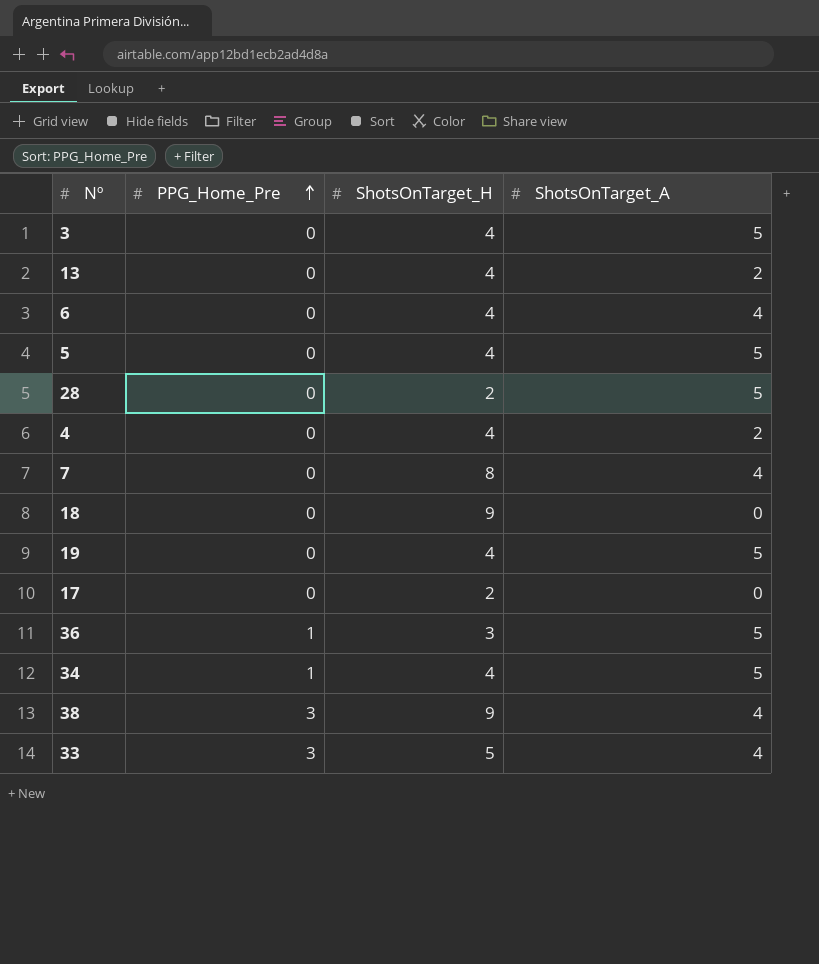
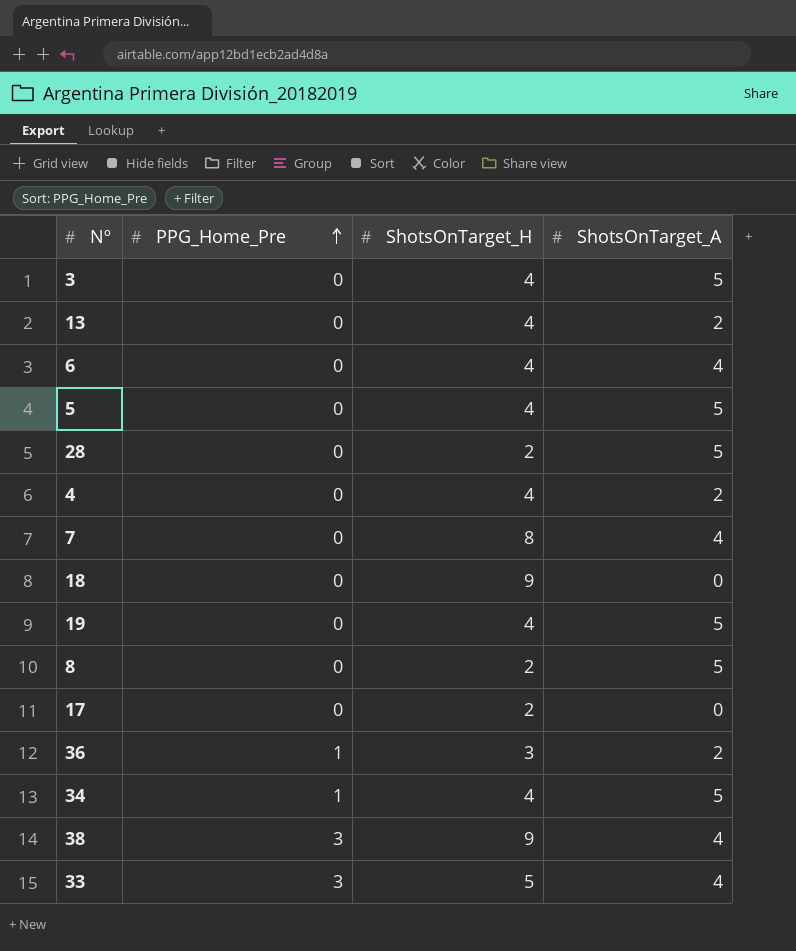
row 8: none -> 0 | 2 | 5
36 | ShotsOnTarget_A: 5 -> 2

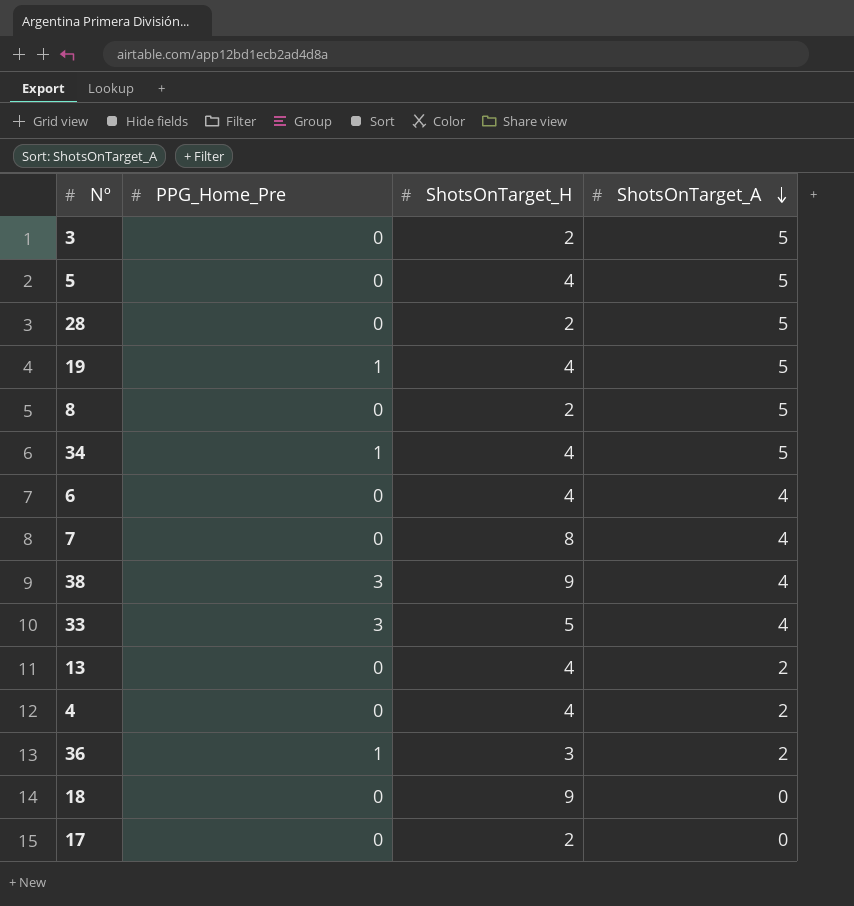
row order: PPG_Home_Pre ascending -> ShotsOnTarget_A descending
3 | ShotsOnTarget_H: 4 -> 2
19 | PPG_Home_Pre: 0 -> 1

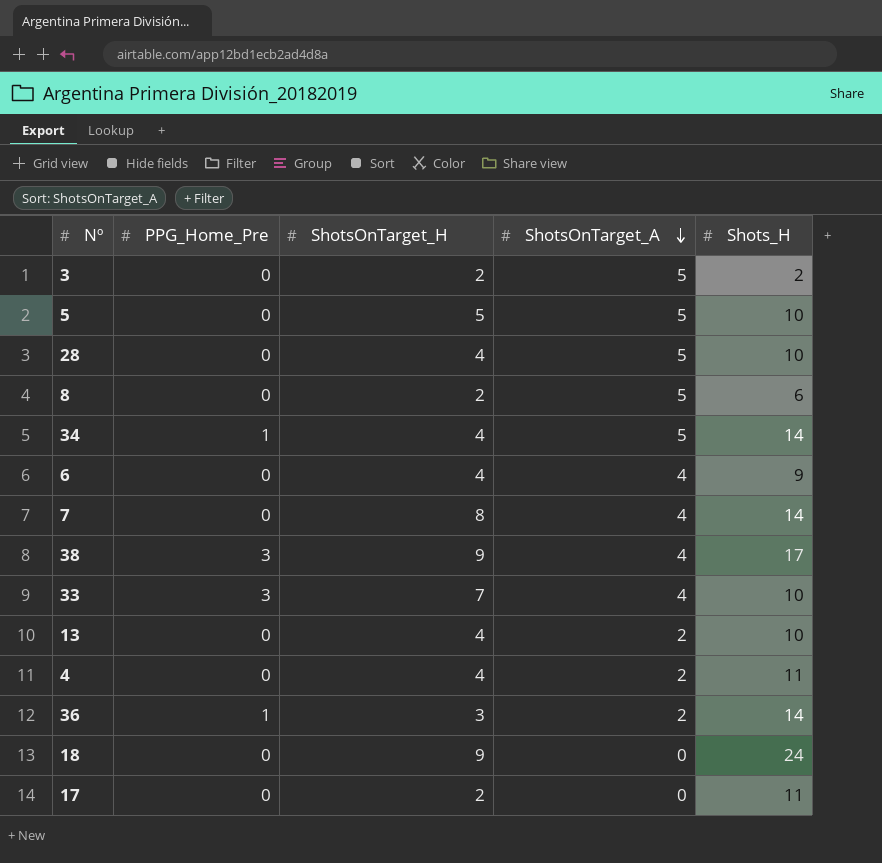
column Shots_H | position: none -> 5
row 19: 1 | 4 | 5 -> none
5 | ShotsOnTarget_H: 4 -> 5
28 | ShotsOnTarget_H: 2 -> 4
33 | ShotsOnTarget_H: 5 -> 7

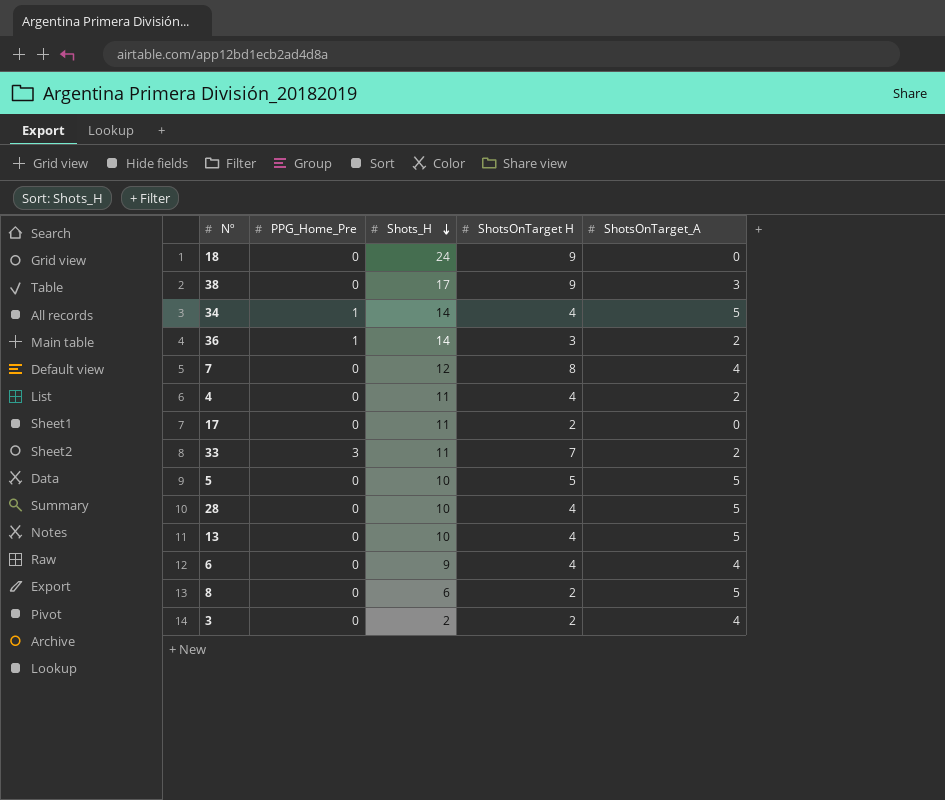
row order: ShotsOnTarget_A descending -> Shots_H descending
column Shots_H | position: 5 -> 3
column name: ShotsOnTarget_H -> ShotsOnTarget H
38 | PPG_Home_Pre: 3 -> 0
38 | ShotsOnTarget_A: 4 -> 3
7 | Shots_H: 14 -> 12
33 | Shots_H: 10 -> 11
33 | ShotsOnTarget_A: 4 -> 2
13 | ShotsOnTarget_A: 2 -> 5
3 | ShotsOnTarget_A: 5 -> 4

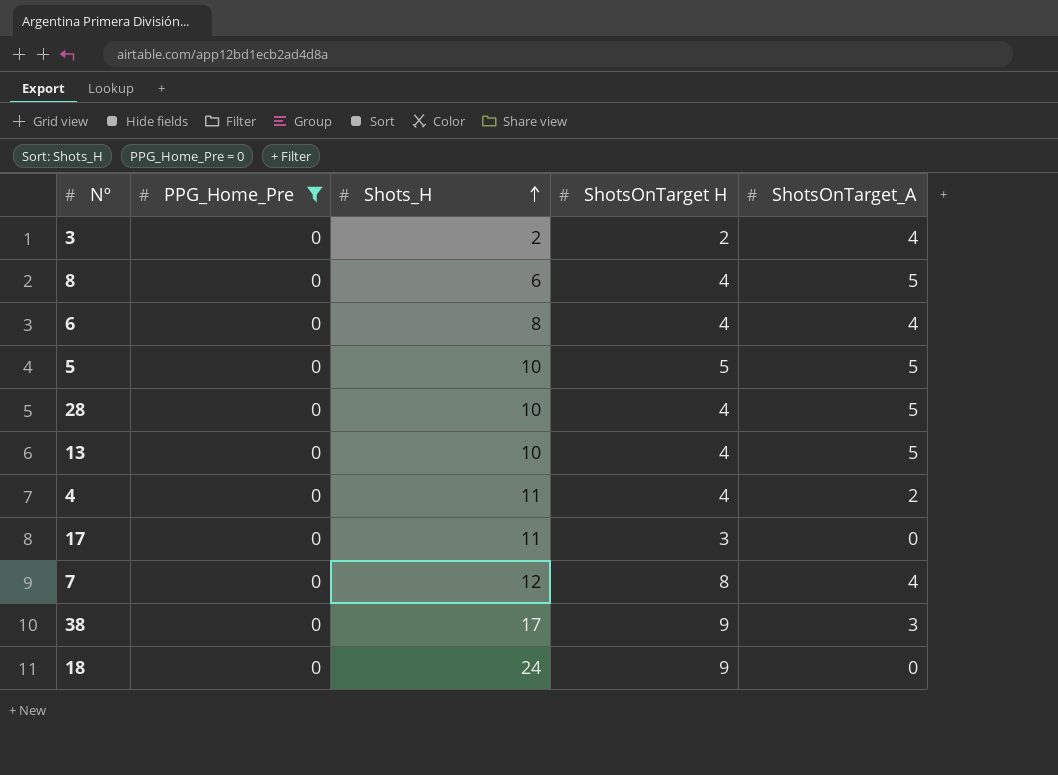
filter: none -> PPG_Home_Pre = 0
row order: Shots_H descending -> Shots_H ascending
8 | ShotsOnTarget H: 2 -> 4
6 | Shots_H: 9 -> 8
17 | ShotsOnTarget H: 2 -> 3

